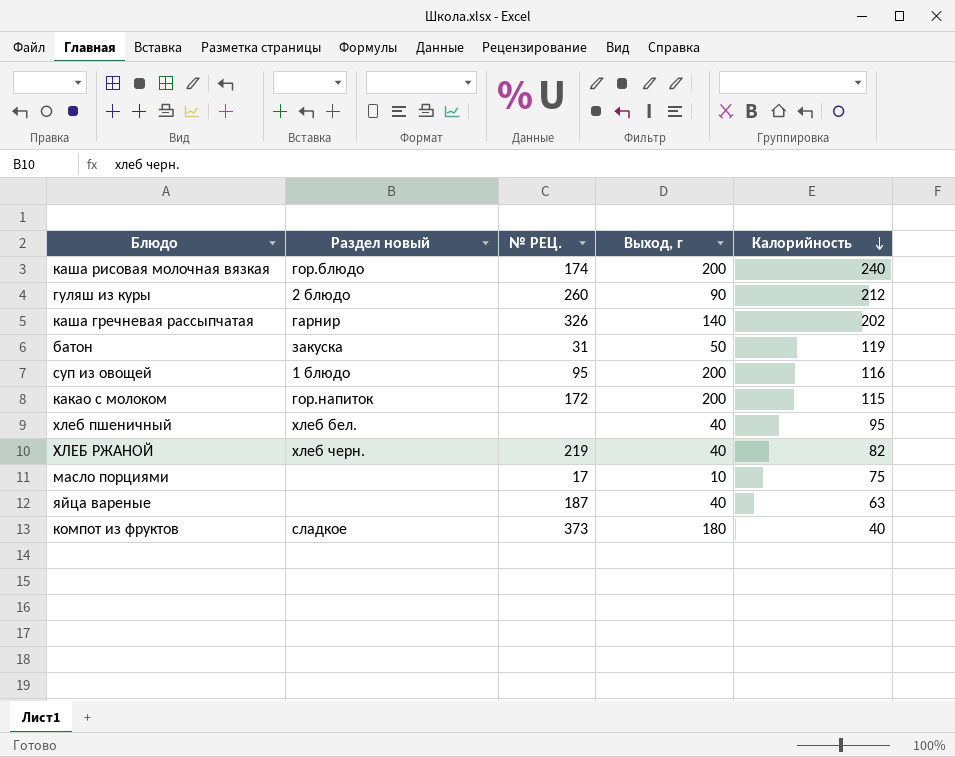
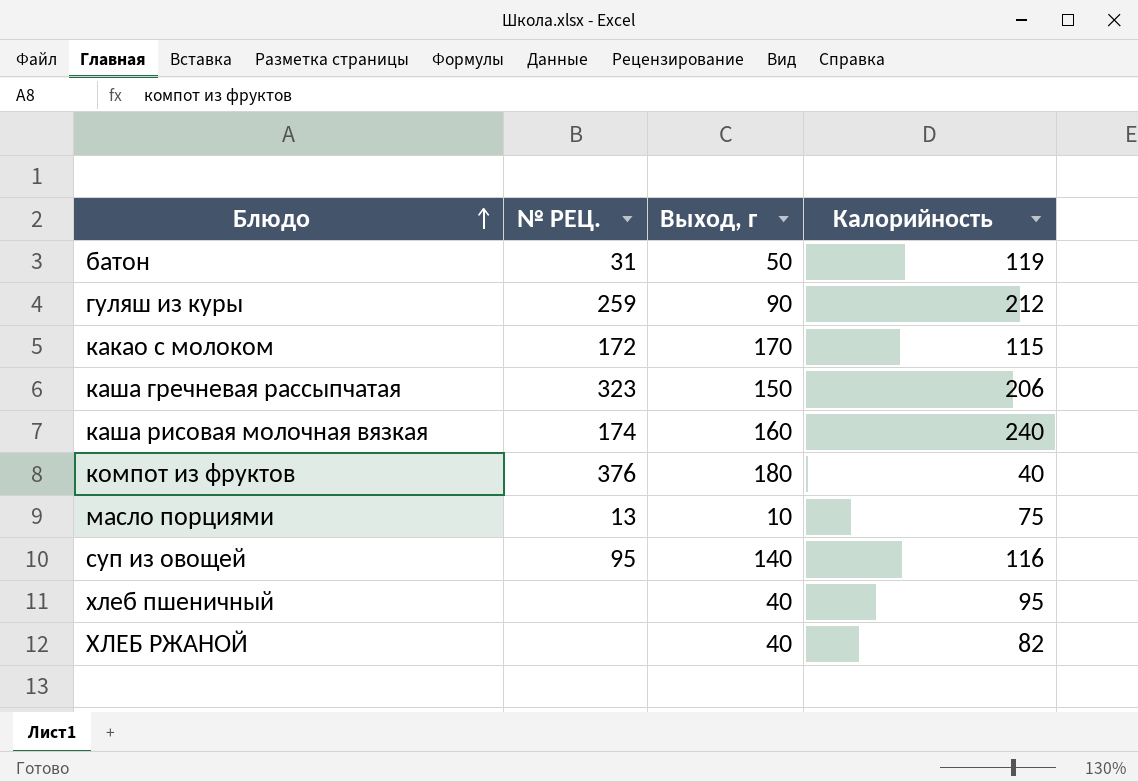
row order: Калорийность descending -> Блюдо ascending
column Раздел новый | position: 2 -> none
row яйца вареные: none | 187 | 40 | 63 -> none
гуляш из куры | № РЕЦ.: 260 -> 259
какао с молоком | Выход, г: 200 -> 170
каша гречневая рассыпчатая | № РЕЦ.: 326 -> 323
каша гречневая рассыпчатая | Выход, г: 140 -> 150
каша гречневая рассыпчатая | Калорийность: 202 -> 206
каша рисовая молочная вязкая | Выход, г: 200 -> 160
компот из фруктов | № РЕЦ.: 373 -> 376
масло порциями | № РЕЦ.: 17 -> 13
суп из овощей | Выход, г: 200 -> 140
ХЛЕБ РЖАНОЙ | № РЕЦ.: 219 -> none

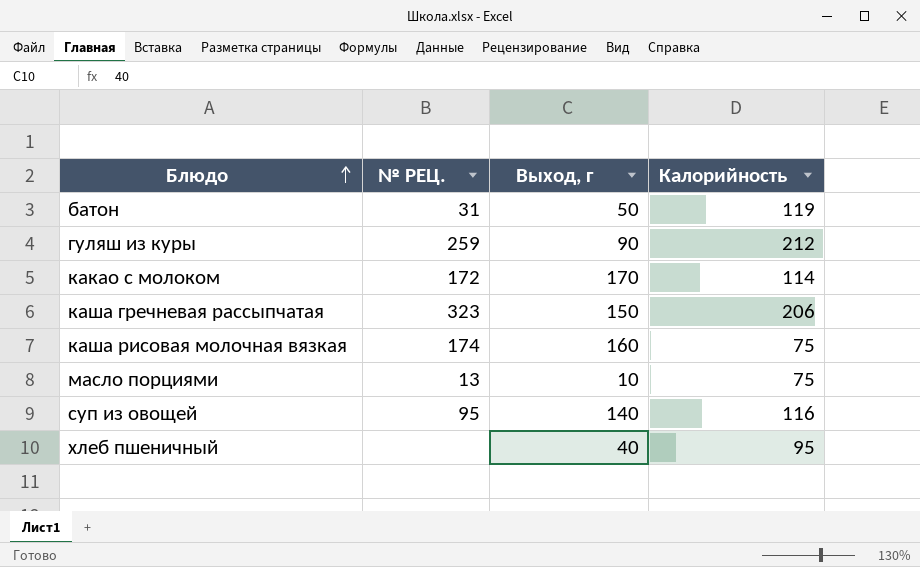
row компот из фруктов: 376 | 180 | 40 -> none
row ХЛЕБ РЖАНОЙ: none | 40 | 82 -> none
какао с молоком | Калорийность: 115 -> 114
каша рисовая молочная вязкая | Калорийность: 240 -> 75

